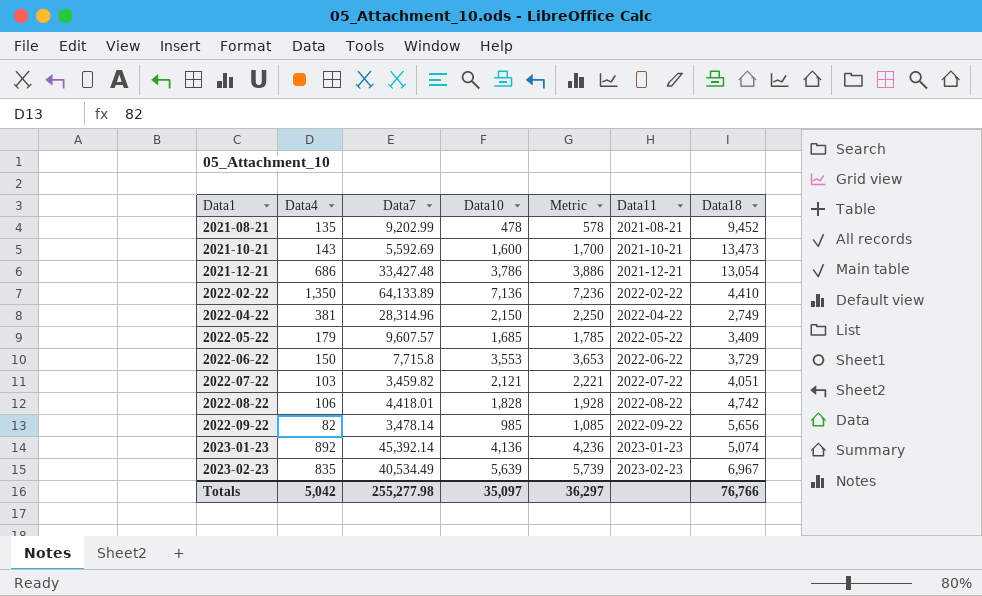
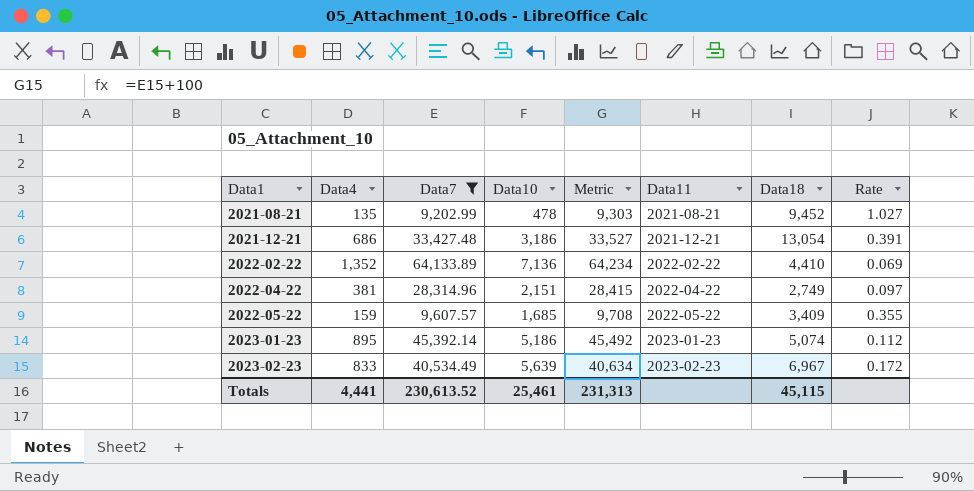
filter: none -> Data7 >= 9,202.99
column Metric | formula: [Data10] + 100 -> [Data7] + 100
column Rate | formula: none -> [Data18] / [Data7]
2021-12-21 | Data10: 3,786 -> 3,186
2022-02-22 | Data4: 1,350 -> 1,352
2022-04-22 | Data10: 2,150 -> 2,151
2022-05-22 | Data4: 179 -> 159
2023-01-23 | Data4: 892 -> 895
2023-01-23 | Data10: 4,136 -> 5,186
2023-02-23 | Data4: 835 -> 833
Totals | Data4: 5,042 -> 4,441
Totals | Data7: 255,277.98 -> 230,613.52
Totals | Data10: 35,097 -> 25,461
Totals | Metric: 36,297 -> 231,313
Totals | Data18: 76,766 -> 45,115

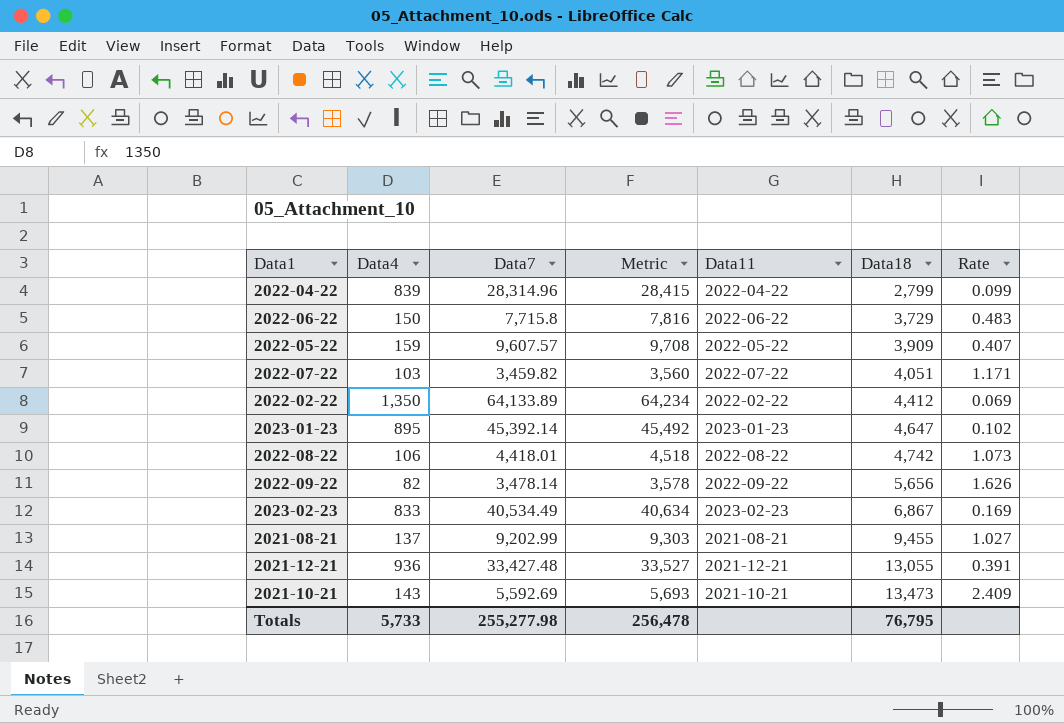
filter: Data7 >= 9,202.99 -> none
row order: Data1 ascending -> Data18 ascending
column Data10 | position: 4 -> none
2022-04-22 | Data4: 381 -> 839
2022-04-22 | Data18: 2,749 -> 2,799
2022-04-22 | Rate: 0.097 -> 0.099
2022-05-22 | Data18: 3,409 -> 3,909
2022-05-22 | Rate: 0.355 -> 0.407
2022-02-22 | Data4: 1,352 -> 1,350
2022-02-22 | Data18: 4,410 -> 4,412
2023-01-23 | Data18: 5,074 -> 4,647
2023-01-23 | Rate: 0.112 -> 0.102
2023-02-23 | Data18: 6,967 -> 6,867
2023-02-23 | Rate: 0.172 -> 0.169
2021-08-21 | Data4: 135 -> 137
2021-08-21 | Data18: 9,452 -> 9,455
2021-12-21 | Data4: 686 -> 936
2021-12-21 | Data18: 13,054 -> 13,055
Totals | Data4: 4,441 -> 5,733
Totals | Data7: 230,613.52 -> 255,277.98
Totals | Metric: 231,313 -> 256,478
Totals | Data18: 45,115 -> 76,795

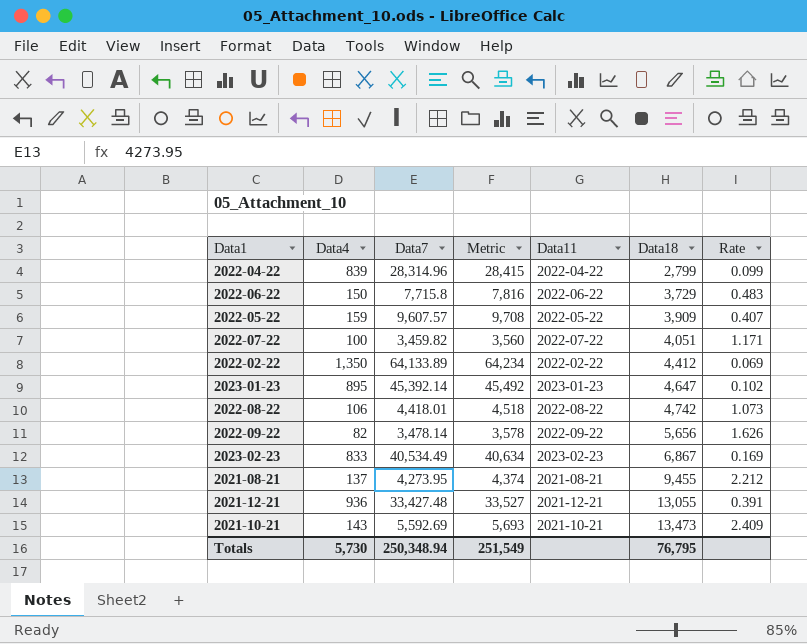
2022-07-22 | Data4: 103 -> 100
2021-08-21 | Data7: 9,202.99 -> 4,273.95
2021-08-21 | Metric: 9,303 -> 4,374
2021-08-21 | Rate: 1.027 -> 2.212
Totals | Data4: 5,733 -> 5,730
Totals | Data7: 255,277.98 -> 250,348.94
Totals | Metric: 256,478 -> 251,549

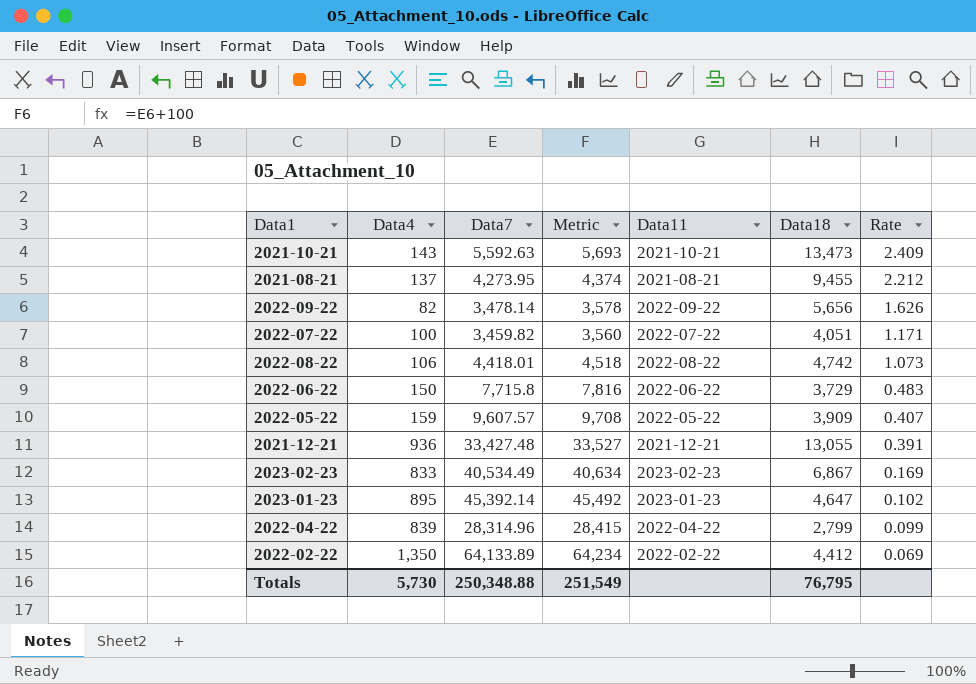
row order: Data18 ascending -> Rate descending
2021-10-21 | Data7: 5,592.69 -> 5,592.63
Totals | Data7: 250,348.94 -> 250,348.88

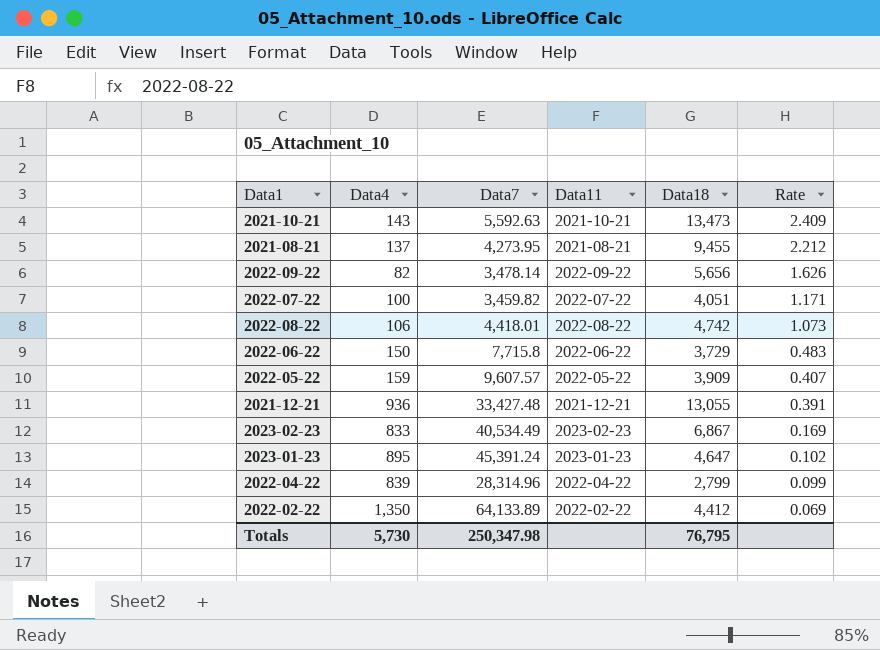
column Metric | formula: [Data7] + 100 -> none
2023-01-23 | Data7: 45,392.14 -> 45,391.24
Totals | Data7: 250,348.88 -> 250,347.98

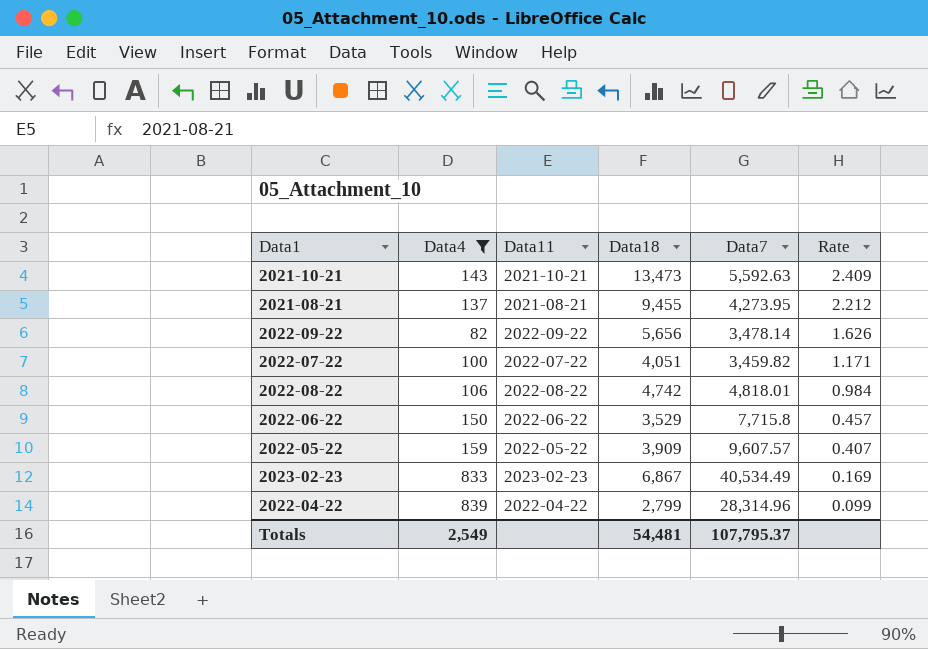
filter: none -> Data4 <= 839
column Data7 | position: 3 -> 5
2022-08-22 | Data7: 4,418.01 -> 4,818.01
2022-08-22 | Rate: 1.073 -> 0.984
2022-06-22 | Data18: 3,729 -> 3,529
2022-06-22 | Rate: 0.483 -> 0.457
Totals | Data4: 5,730 -> 2,549
Totals | Data18: 76,795 -> 54,481
Totals | Data7: 250,347.98 -> 107,795.37

